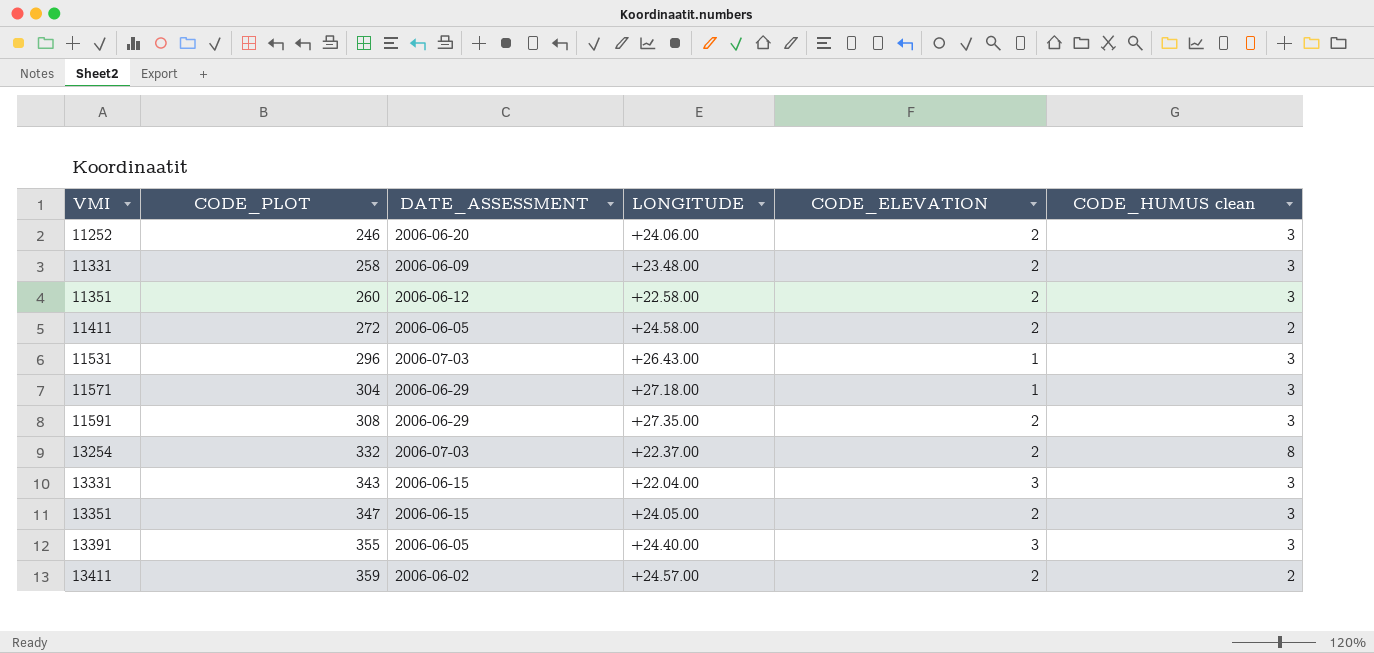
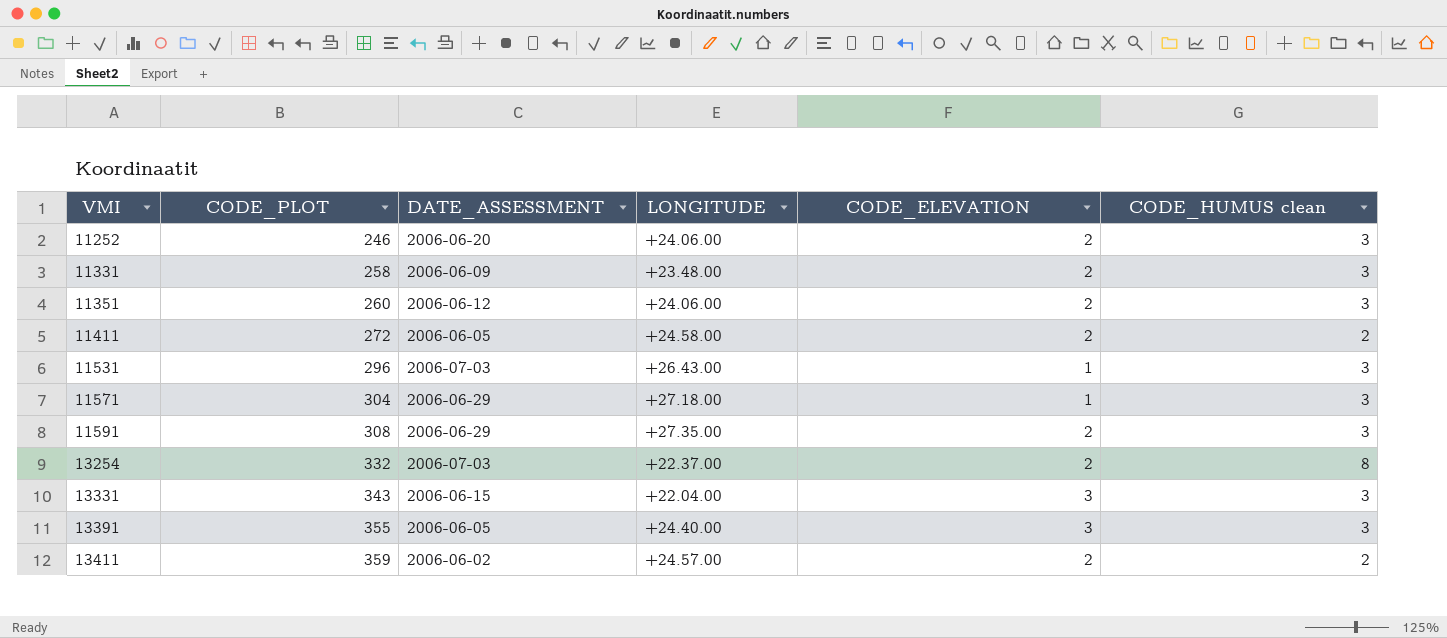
row 13351: 347 | 2006-06-15 | +24.05.00 | 2 | 3 -> none
11351 | LONGITUDE: +22.58.00 -> +24.06.00

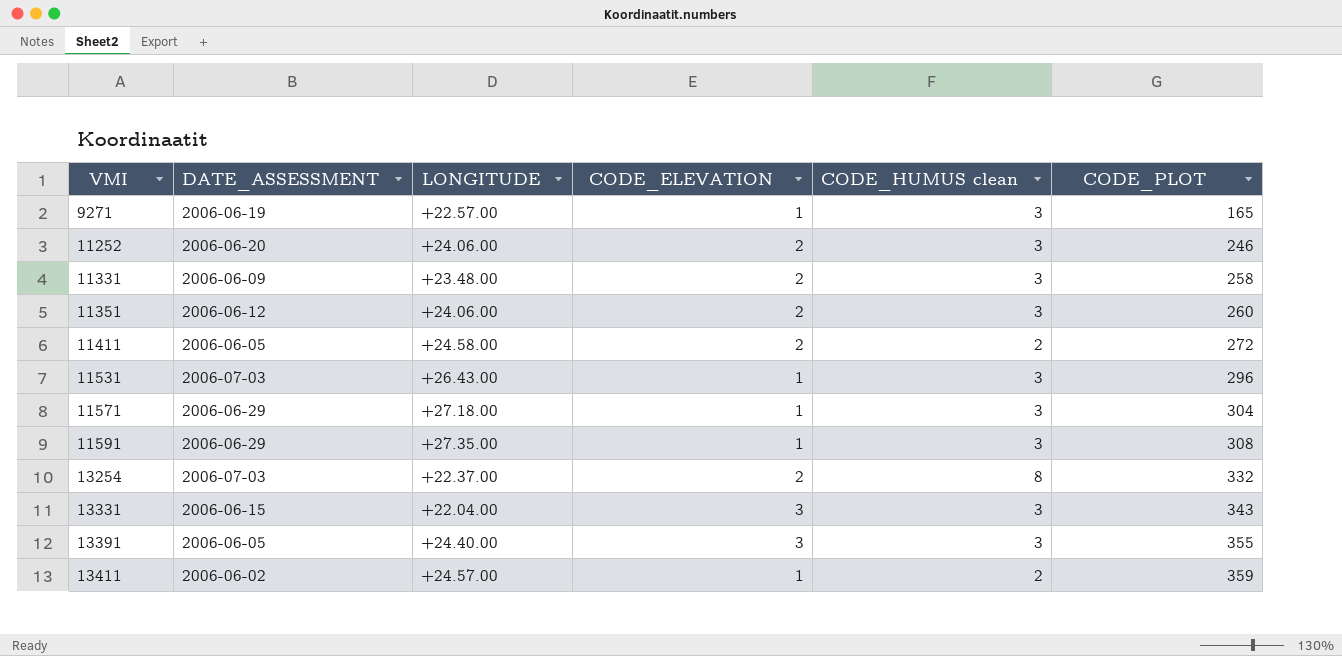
column CODE_PLOT | position: 2 -> 6
row 9271: none -> 2006-06-19 | +22.57.00 | 1 | 3 | 165
11591 | CODE_ELEVATION: 2 -> 1
13411 | CODE_ELEVATION: 2 -> 1

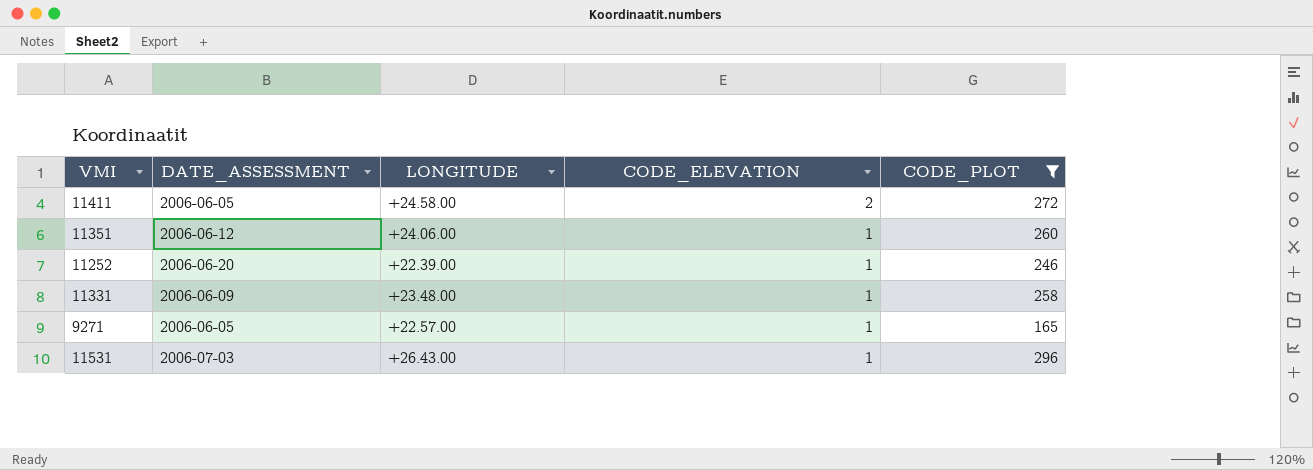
filter: none -> CODE_PLOT <= 296
row order: VMI ascending -> CODE_ELEVATION descending
column CODE_HUMUS clean | position: 5 -> none
11351 | CODE_ELEVATION: 2 -> 1
11252 | LONGITUDE: +24.06.00 -> +22.39.00
11252 | CODE_ELEVATION: 2 -> 1
11331 | CODE_ELEVATION: 2 -> 1
9271 | DATE_ASSESSMENT: 2006-06-19 -> 2006-06-05

